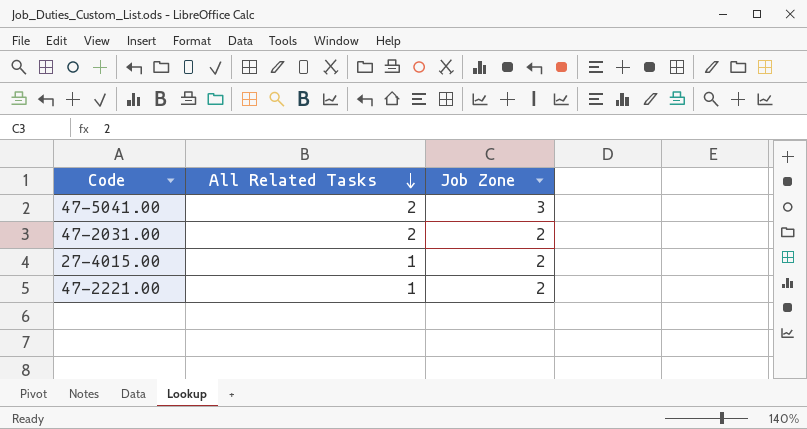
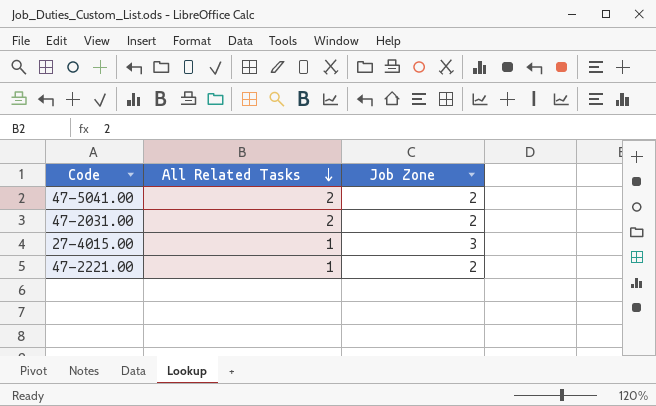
47-5041.00 | Job Zone: 3 -> 2
27-4015.00 | Job Zone: 2 -> 3

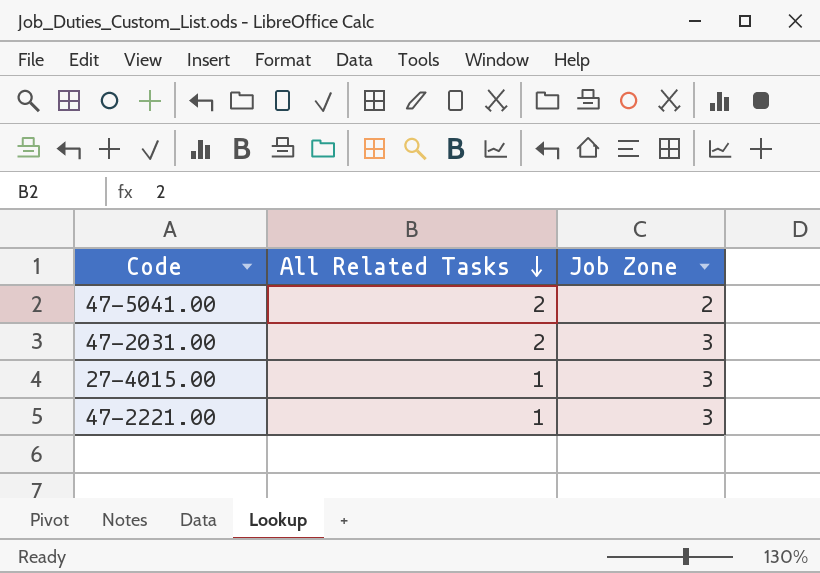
47-2031.00 | Job Zone: 2 -> 3
47-2221.00 | Job Zone: 2 -> 3

